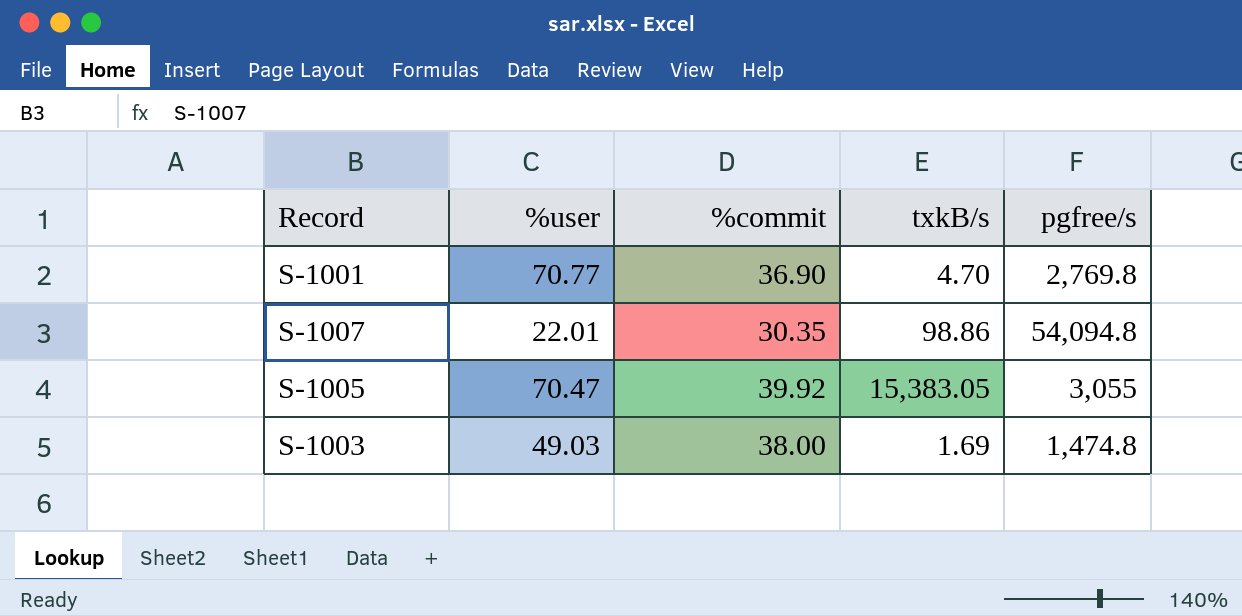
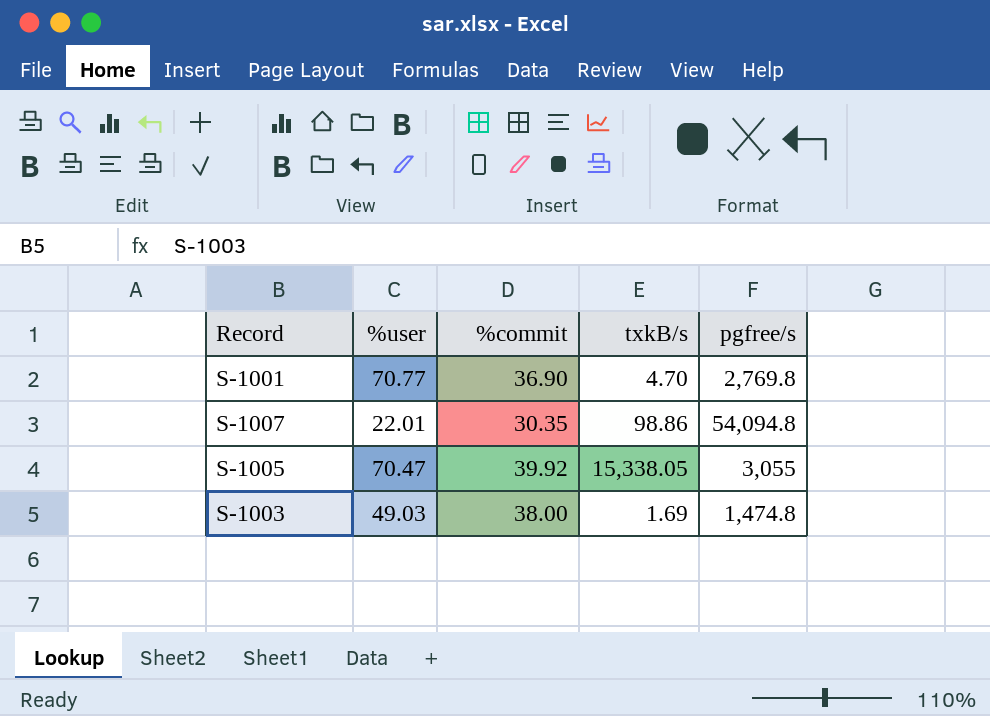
S-1005 | txkB/s: 15,383.05 -> 15,338.05

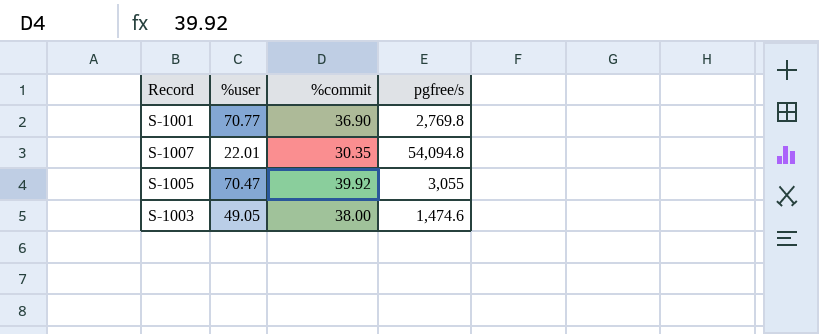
column txkB/s | position: 4 -> none
S-1003 | %user: 49.03 -> 49.05
S-1003 | pgfree/s: 1,474.8 -> 1,474.6

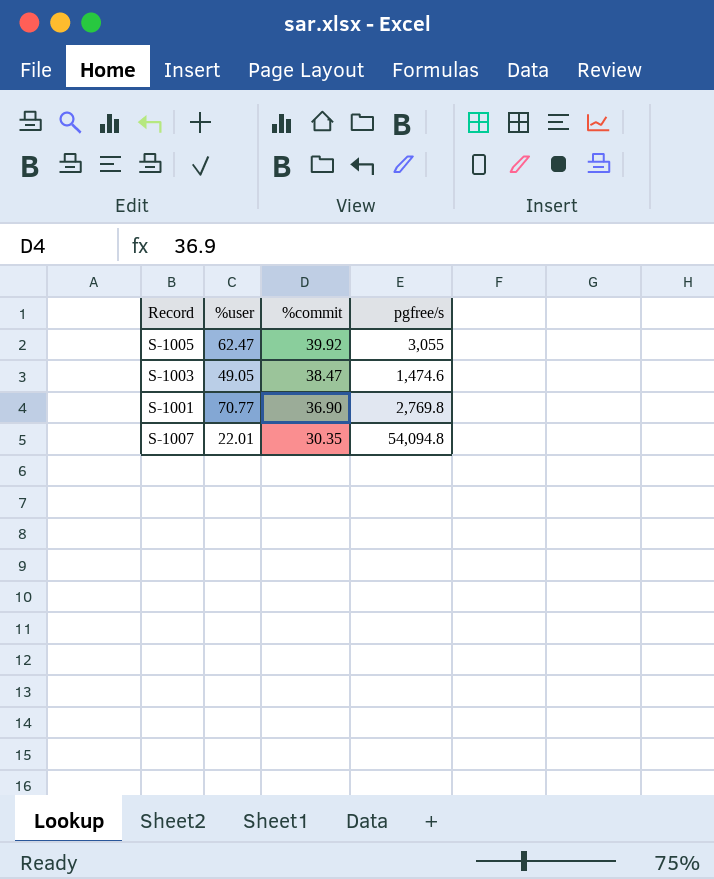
row order: none -> %commit descending
S-1005 | %user: 70.47 -> 62.47
S-1003 | %commit: 38.00 -> 38.47

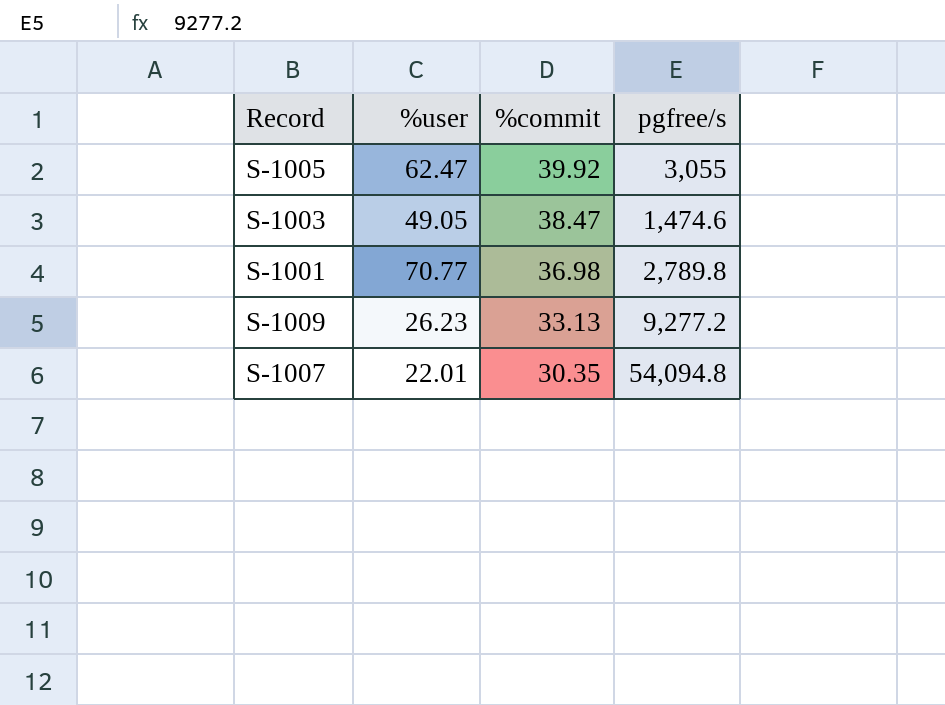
S-1001 | %commit: 36.90 -> 36.98
S-1001 | pgfree/s: 2,769.8 -> 2,789.8
row S-1009: none -> 26.23 | 33.13 | 9,277.2

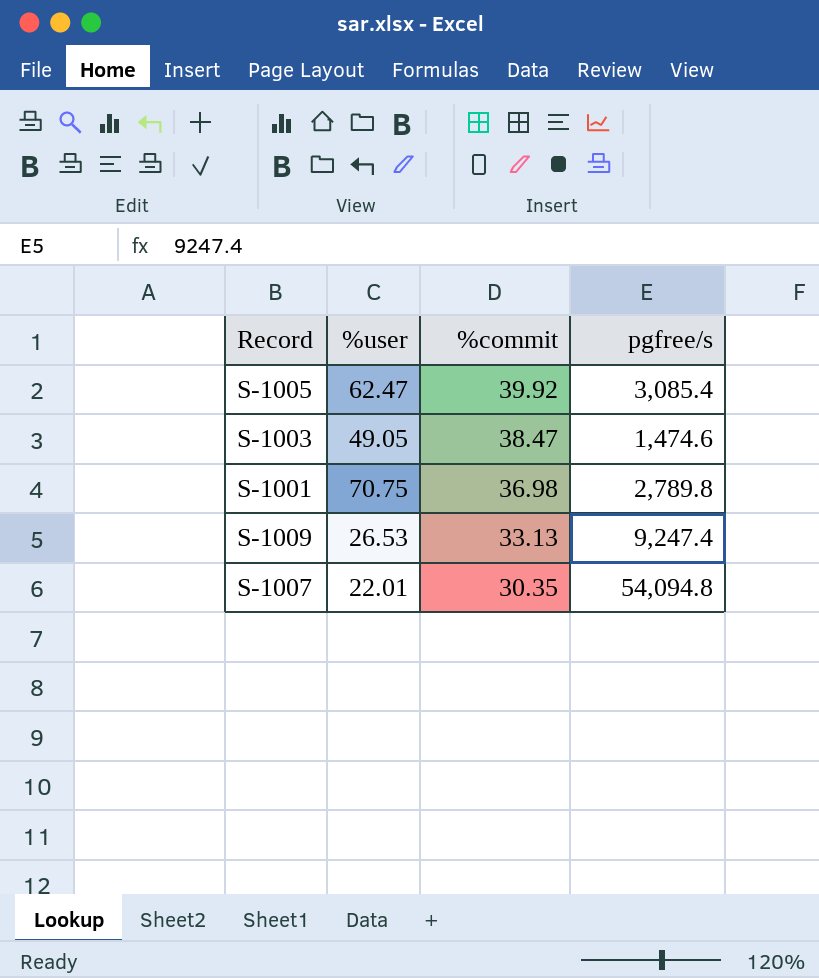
S-1005 | pgfree/s: 3,055 -> 3,085.4
S-1001 | %user: 70.77 -> 70.75
S-1009 | %user: 26.23 -> 26.53
S-1009 | pgfree/s: 9,277.2 -> 9,247.4

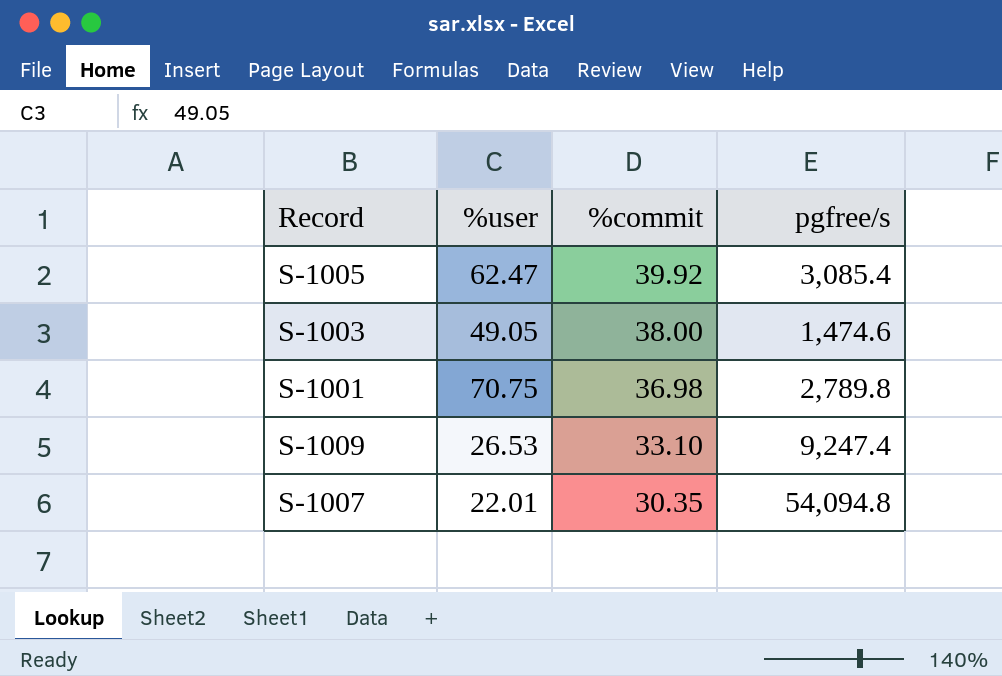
S-1003 | %commit: 38.47 -> 38.00
S-1009 | %commit: 33.13 -> 33.10

